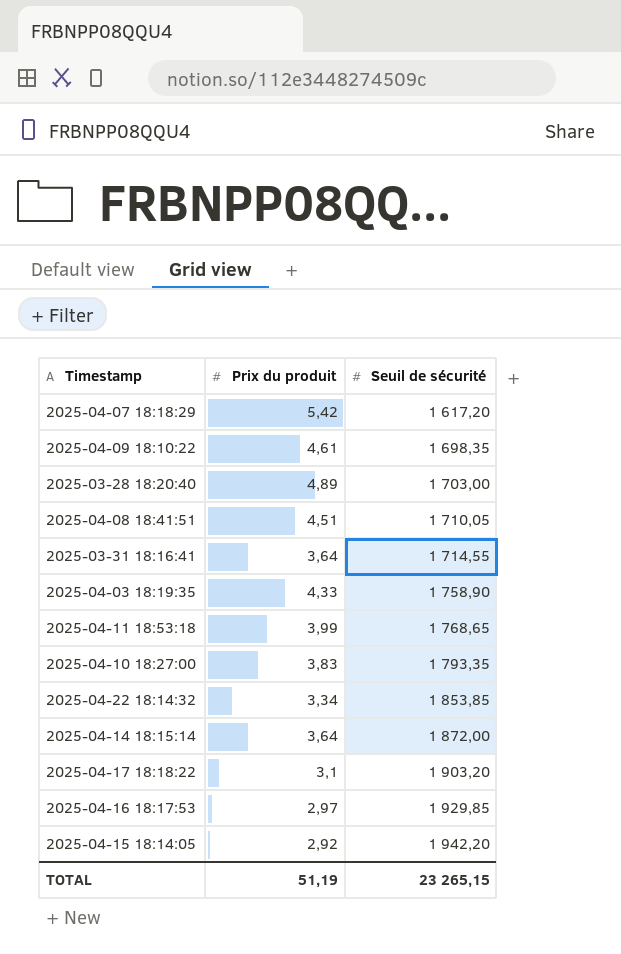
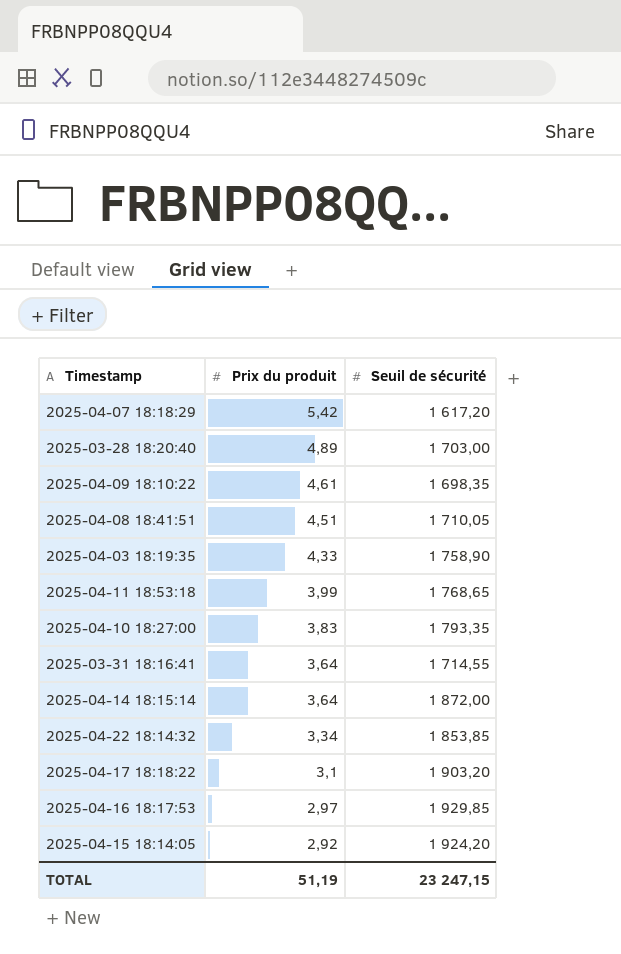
row order: Seuil de sécurité ascending -> Prix du produit descending
2025-04-15 18:14:05 | Seuil de sécurité: 1 942,20 -> 1 924,20
TOTAL | Seuil de sécurité: 23 265,15 -> 23 247,15

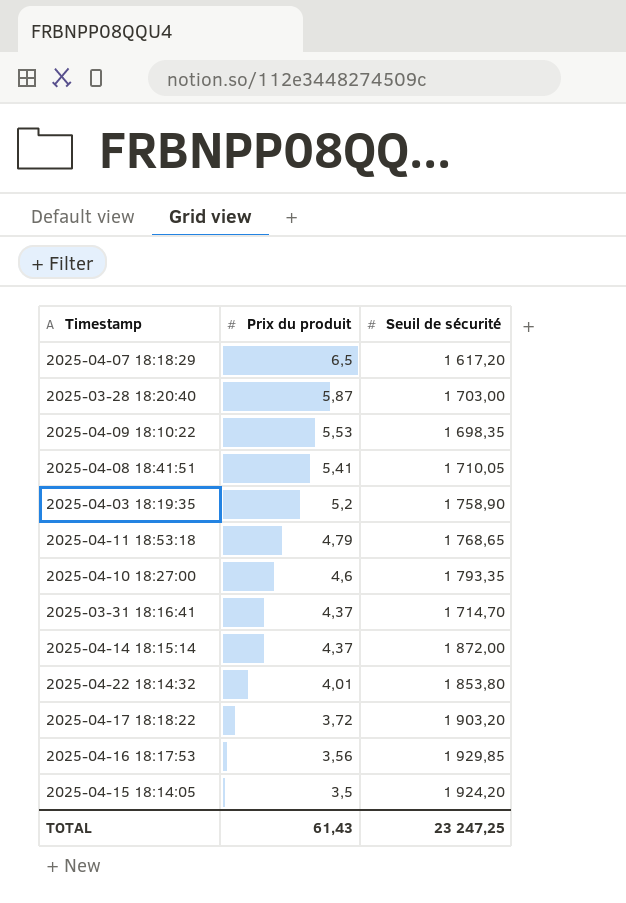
2025-04-07 18:18:29 | Prix du produit: 5,42 -> 6,5
2025-03-28 18:20:40 | Prix du produit: 4,89 -> 5,87
2025-04-09 18:10:22 | Prix du produit: 4,61 -> 5,53
2025-04-08 18:41:51 | Prix du produit: 4,51 -> 5,41
2025-04-03 18:19:35 | Prix du produit: 4,33 -> 5,2
2025-04-11 18:53:18 | Prix du produit: 3,99 -> 4,79
2025-04-10 18:27:00 | Prix du produit: 3,83 -> 4,6
2025-03-31 18:16:41 | Prix du produit: 3,64 -> 4,37
2025-03-31 18:16:41 | Seuil de sécurité: 1 714,55 -> 1 714,70
2025-04-14 18:15:14 | Prix du produit: 3,64 -> 4,37
2025-04-22 18:14:32 | Prix du produit: 3,34 -> 4,01
2025-04-22 18:14:32 | Seuil de sécurité: 1 853,85 -> 1 853,80
2025-04-17 18:18:22 | Prix du produit: 3,1 -> 3,72
2025-04-16 18:17:53 | Prix du produit: 2,97 -> 3,56
2025-04-15 18:14:05 | Prix du produit: 2,92 -> 3,5
TOTAL | Prix du produit: 51,19 -> 61,43
TOTAL | Seuil de sécurité: 23 247,15 -> 23 247,25

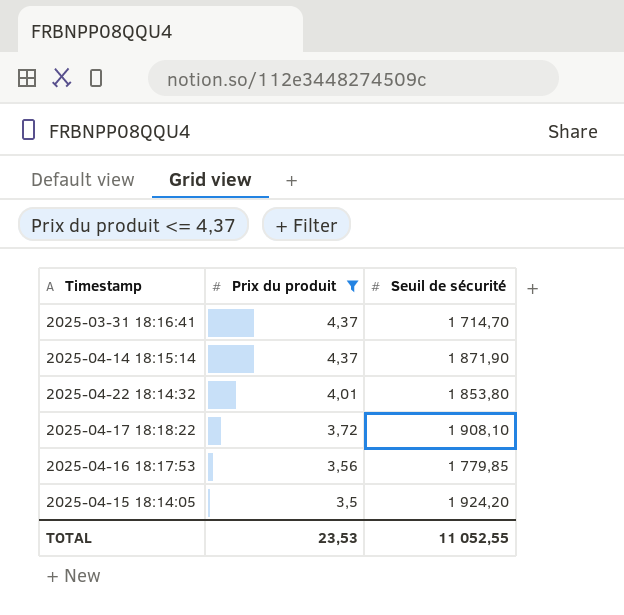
filter: none -> Prix du produit <= 4,37
2025-04-14 18:15:14 | Seuil de sécurité: 1 872,00 -> 1 871,90
2025-04-17 18:18:22 | Seuil de sécurité: 1 903,20 -> 1 908,10
2025-04-16 18:17:53 | Seuil de sécurité: 1 929,85 -> 1 779,85
TOTAL | Prix du produit: 61,43 -> 23,53
TOTAL | Seuil de sécurité: 23 247,25 -> 11 052,55

